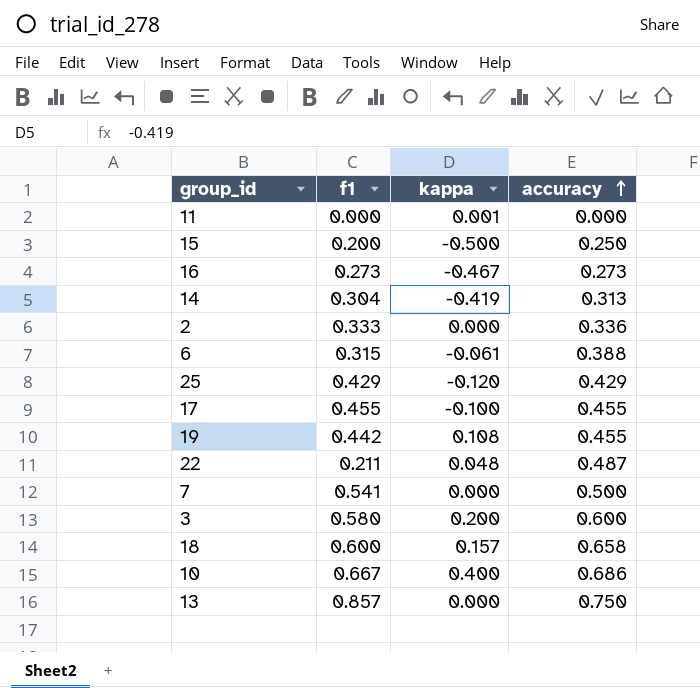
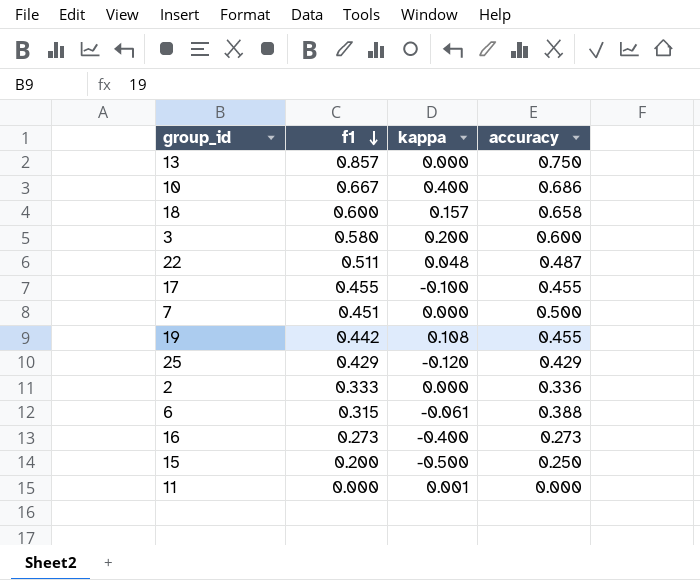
row order: accuracy ascending -> f1 descending
row 14: 0.304 | -0.419 | 0.313 -> none
22 | f1: 0.211 -> 0.511
7 | f1: 0.541 -> 0.451
16 | kappa: -0.467 -> -0.400

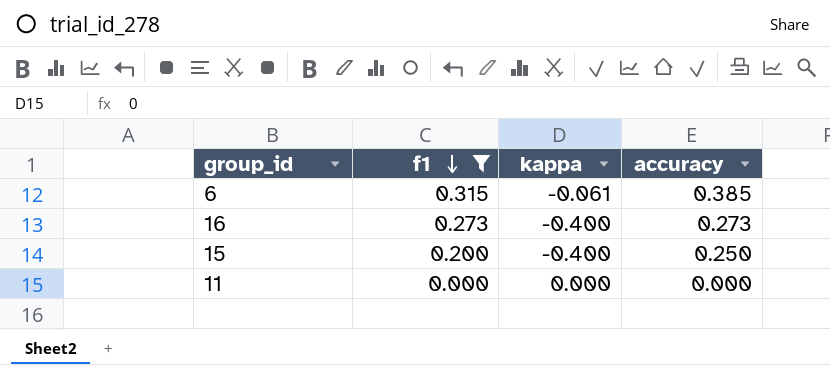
filter: none -> f1 <= 0.315
6 | accuracy: 0.388 -> 0.385
15 | kappa: -0.500 -> -0.400
11 | kappa: 0.001 -> 0.000

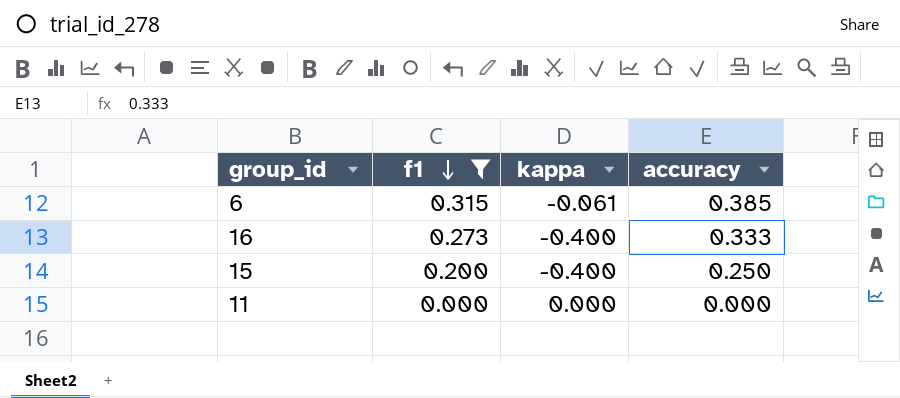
16 | accuracy: 0.273 -> 0.333

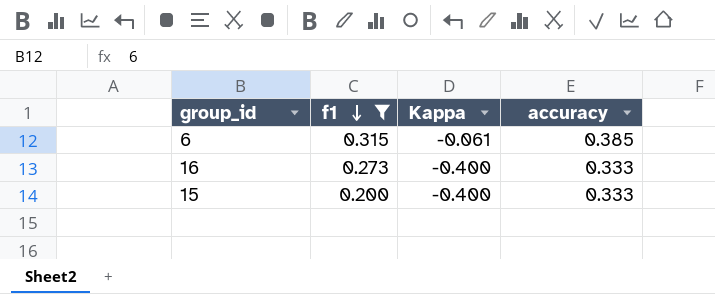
column name: kappa -> Kappa
row 11: 0.000 | 0.000 | 0.000 -> none
15 | accuracy: 0.250 -> 0.333

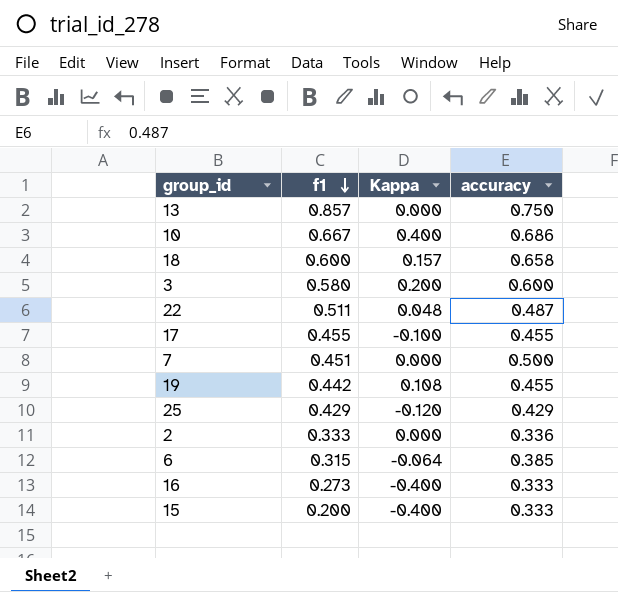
filter: f1 <= 0.315 -> none
6 | Kappa: -0.061 -> -0.064

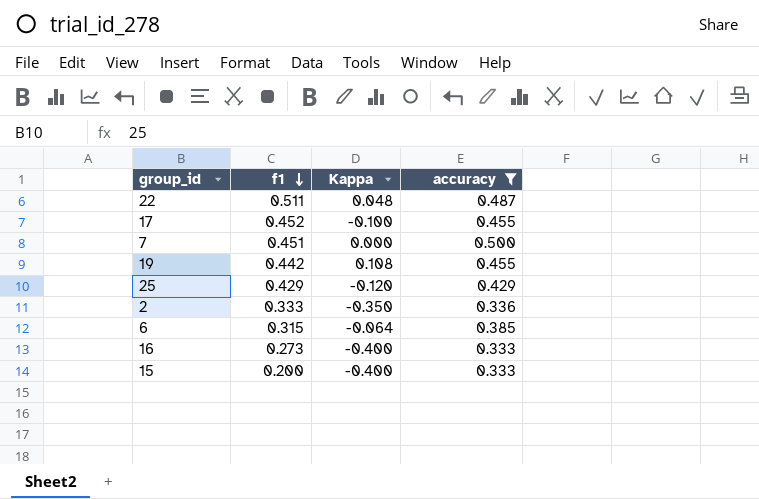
filter: none -> accuracy <= 0.500
17 | f1: 0.455 -> 0.452
2 | Kappa: 0.000 -> -0.350

